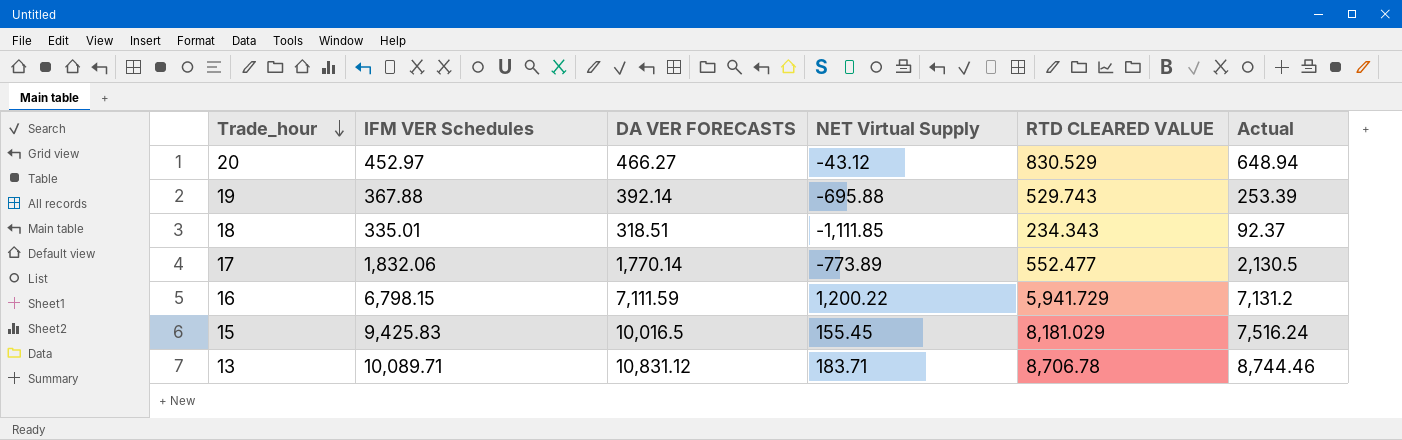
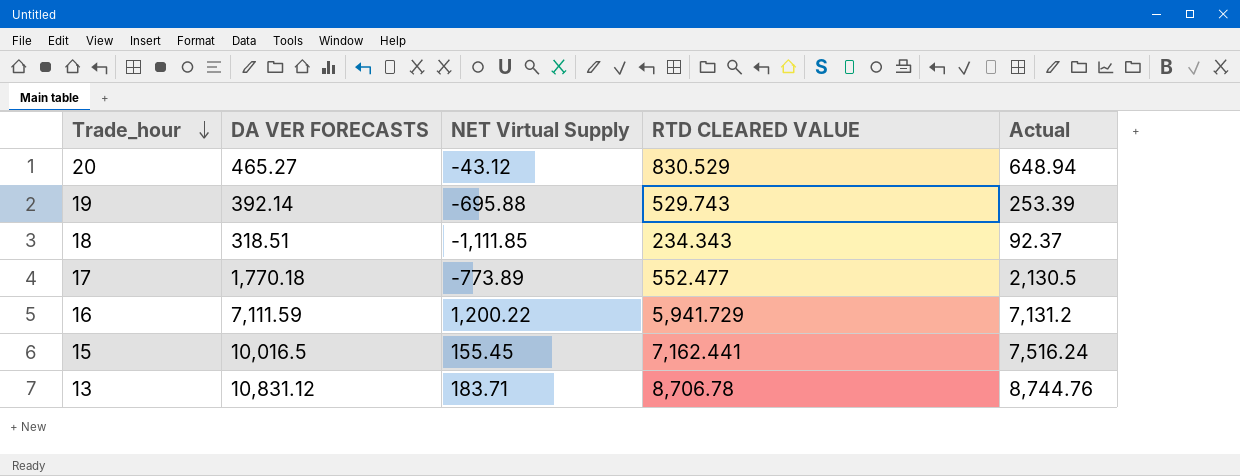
column IFM VER Schedules | position: 2 -> none
20 | DA VER FORECASTS: 466.27 -> 465.27
17 | DA VER FORECASTS: 1,770.14 -> 1,770.18
15 | RTD CLEARED VALUE: 8,181.029 -> 7,162.441
13 | Actual: 8,744.46 -> 8,744.76

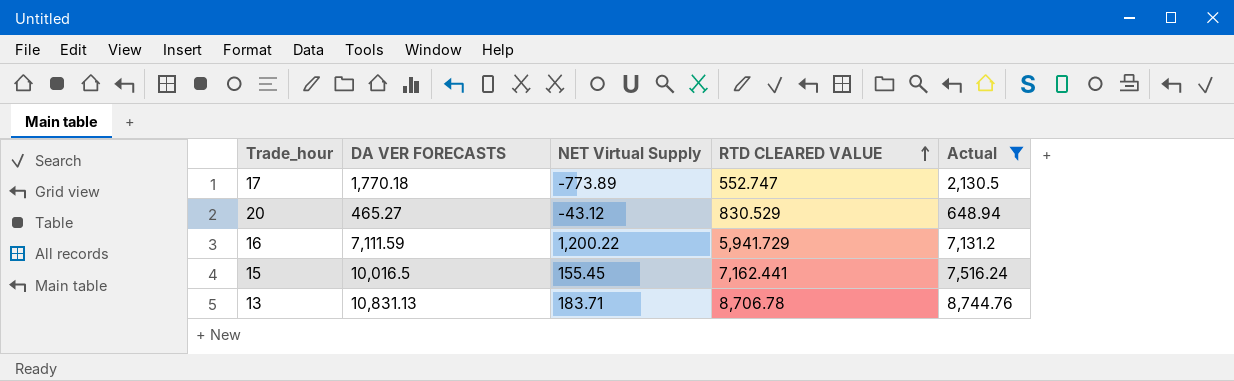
filter: none -> Actual >= 648.94
row order: Trade_hour descending -> RTD CLEARED VALUE ascending
17 | RTD CLEARED VALUE: 552.477 -> 552.747
13 | DA VER FORECASTS: 10,831.12 -> 10,831.13

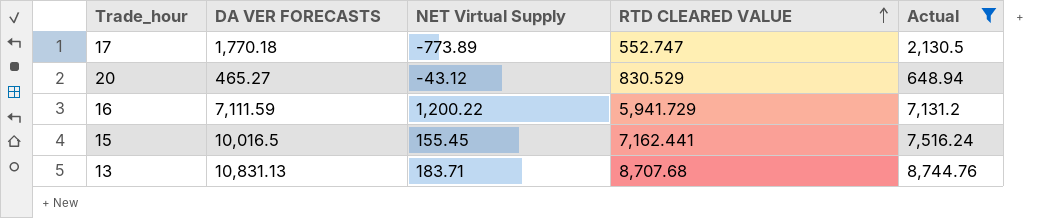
13 | RTD CLEARED VALUE: 8,706.78 -> 8,707.68

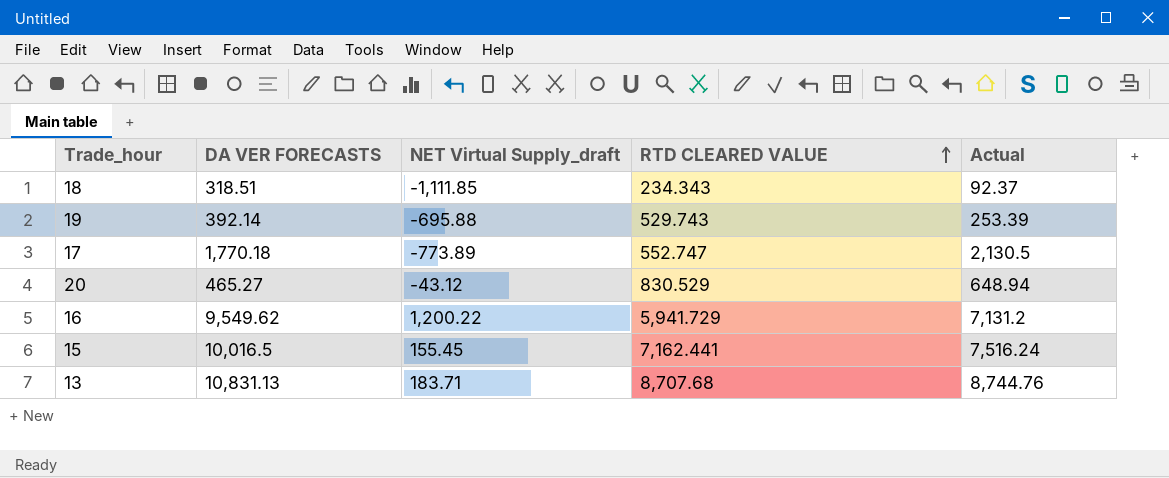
filter: Actual >= 648.94 -> none
column name: NET Virtual Supply -> NET Virtual Supply_draft
16 | DA VER FORECASTS: 7,111.59 -> 9,549.62

